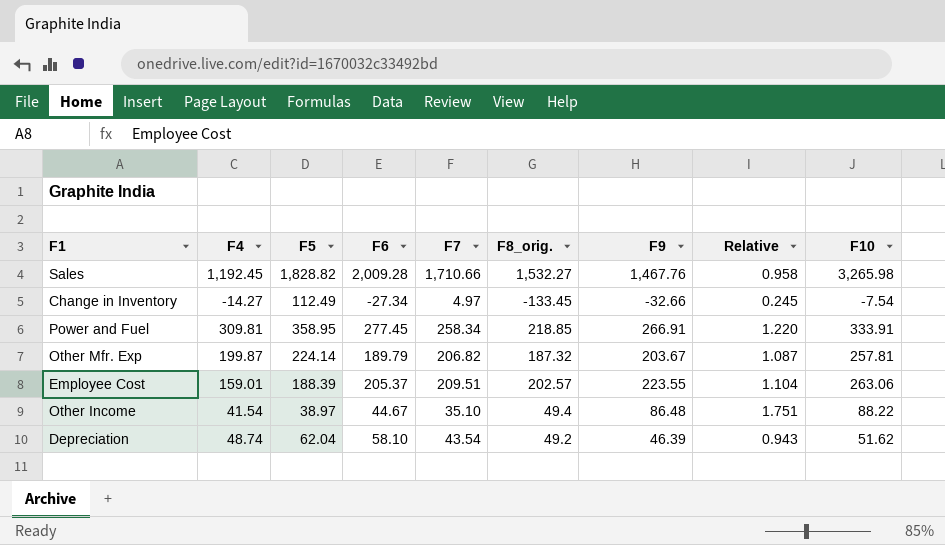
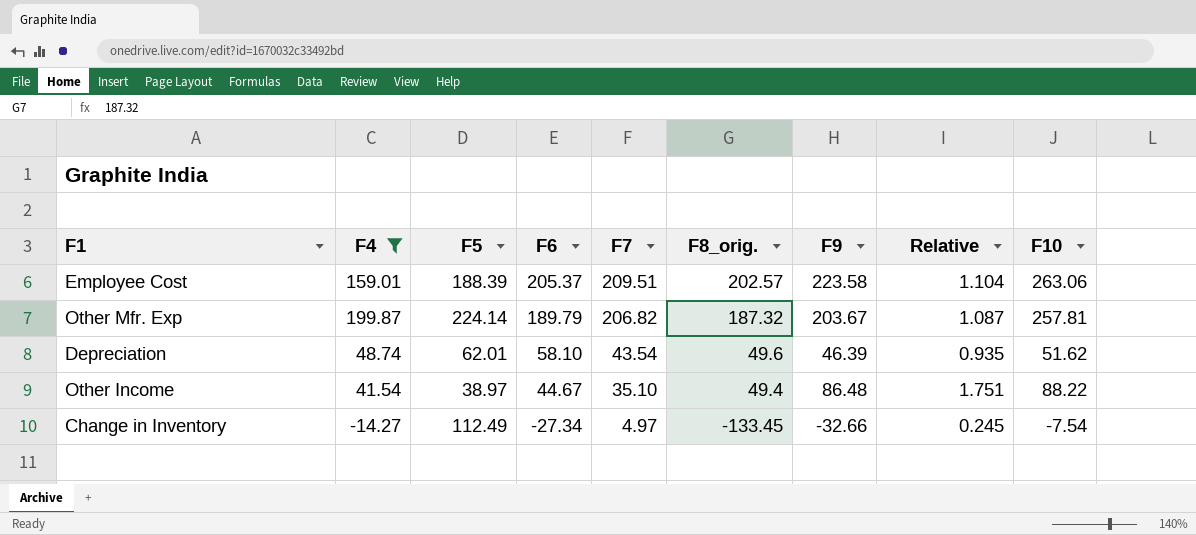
filter: none -> F4 <= 199.87
row order: none -> F6 descending
Employee Cost | F9: 223.55 -> 223.58
Depreciation | F5: 62.04 -> 62.01
Depreciation | F8_orig.: 49.2 -> 49.6
Depreciation | Relative: 0.943 -> 0.935

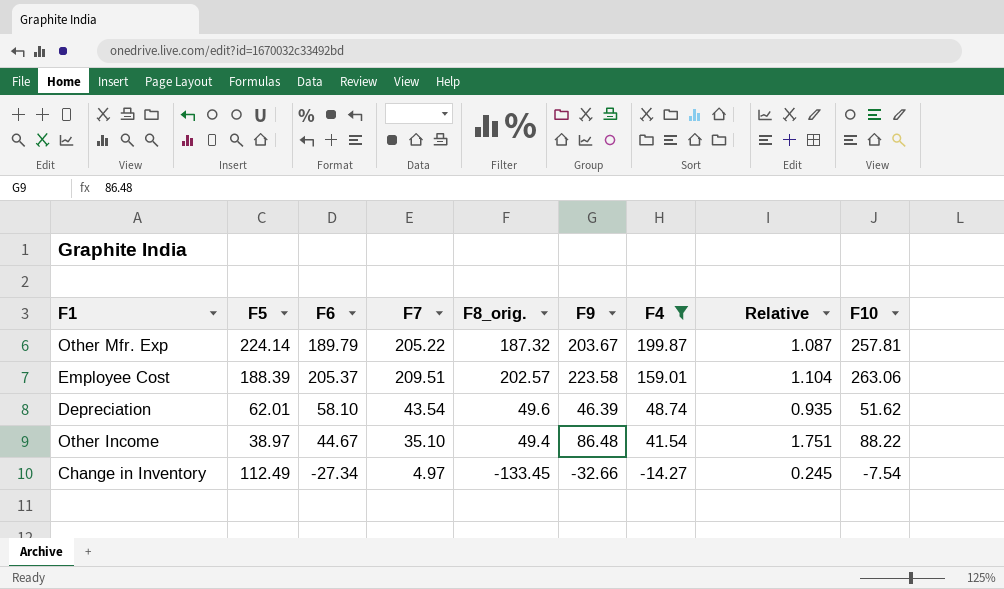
row order: F6 descending -> F4 descending
column F4 | position: 2 -> 7
Other Mfr. Exp | F7: 206.82 -> 205.22

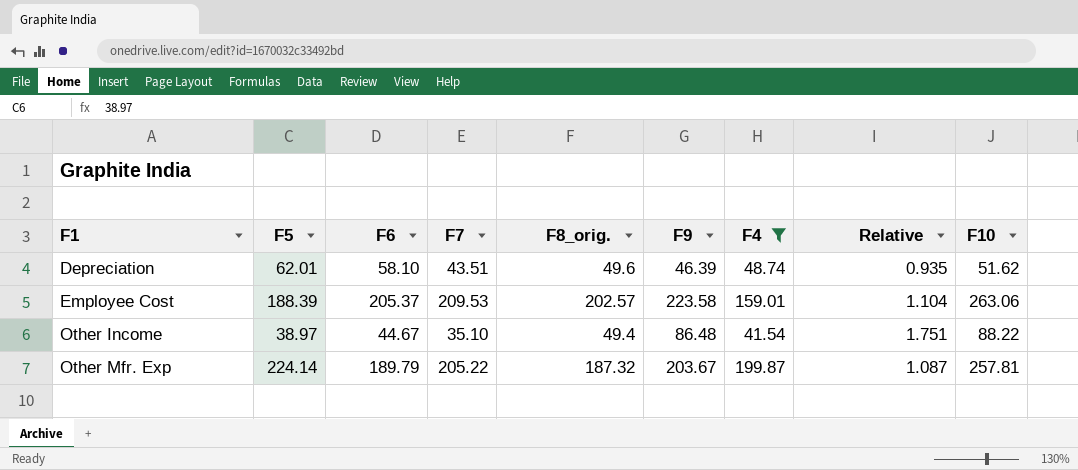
row order: F4 descending -> F1 ascending
row Change in Inventory: 112.49 | -27.34 | 4.97 | -133.45 | -32.66 | -14.27 | 0.245 | -7.54 -> none
Depreciation | F7: 43.54 -> 43.51
Employee Cost | F7: 209.51 -> 209.53

